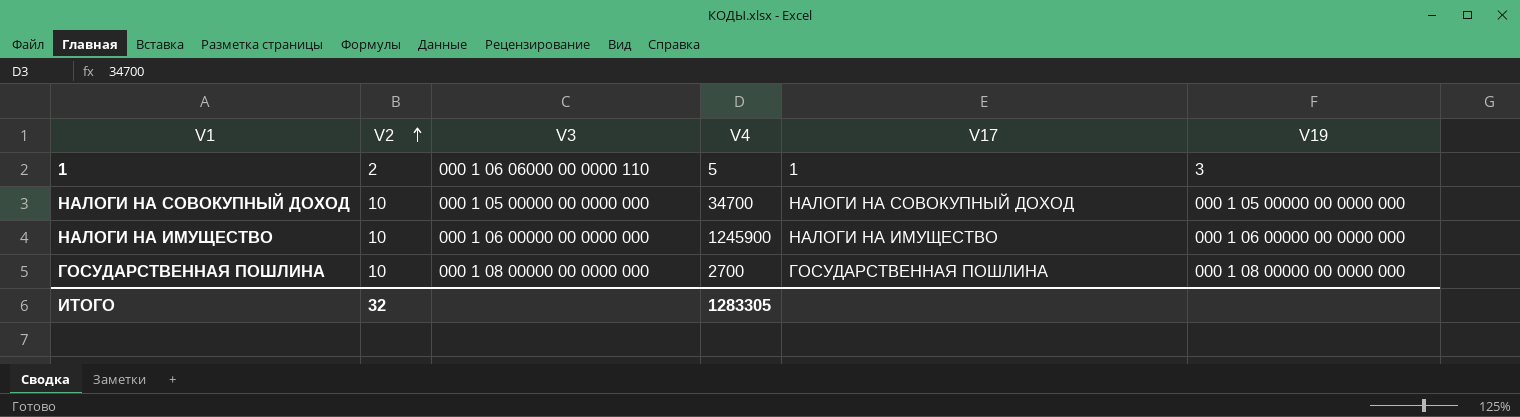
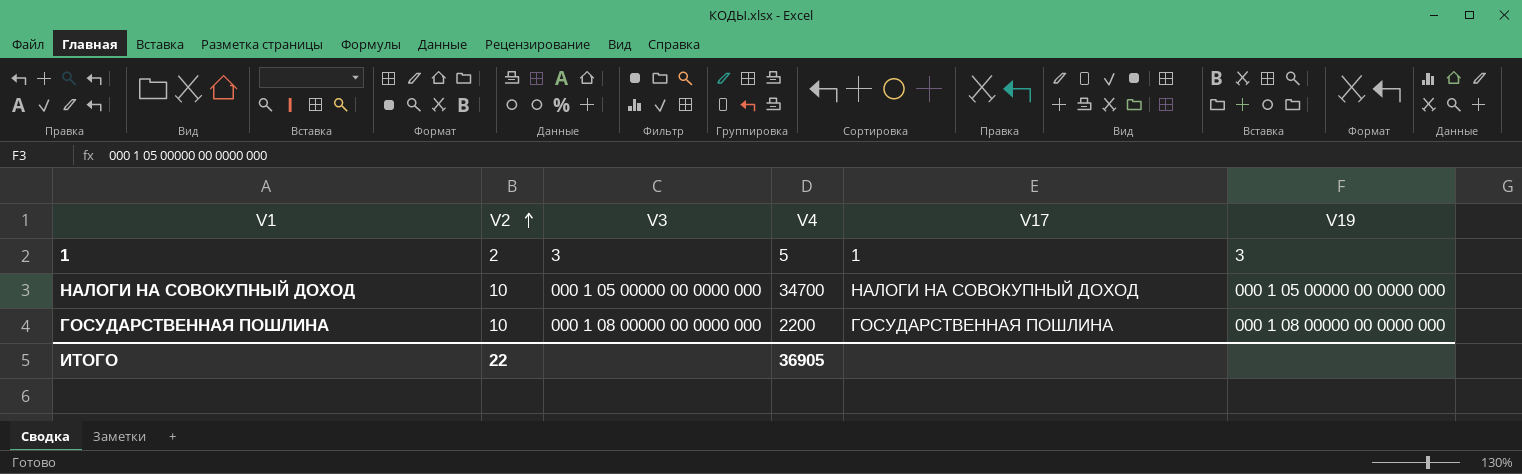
row НАЛОГИ НА ИМУЩЕСТВО: 10 | 000 1 06 00000 00 0000 000 | 1245900 | НАЛОГИ НА ИМУЩЕСТВО | 000 1 06 00000 00 0000 000 -> none
1 | V3: 000 1 06 06000 00 0000 110 -> 3
ГОСУДАРСТВЕННАЯ ПОШЛИНА | V4: 2700 -> 2200
ИТОГО | V2: 32 -> 22
ИТОГО | V4: 1283305 -> 36905

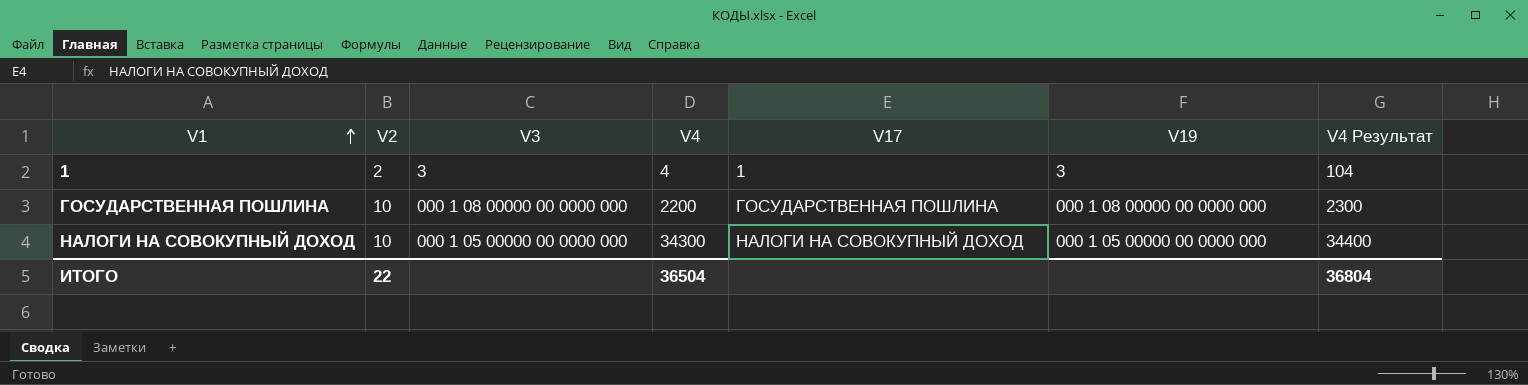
row order: V2 ascending -> V1 ascending
column V4 Результат | formula: none -> [V4] + 100
1 | V4: 5 -> 4
НАЛОГИ НА СОВОКУПНЫЙ ДОХОД | V4: 34700 -> 34300
ИТОГО | V4: 36905 -> 36504

